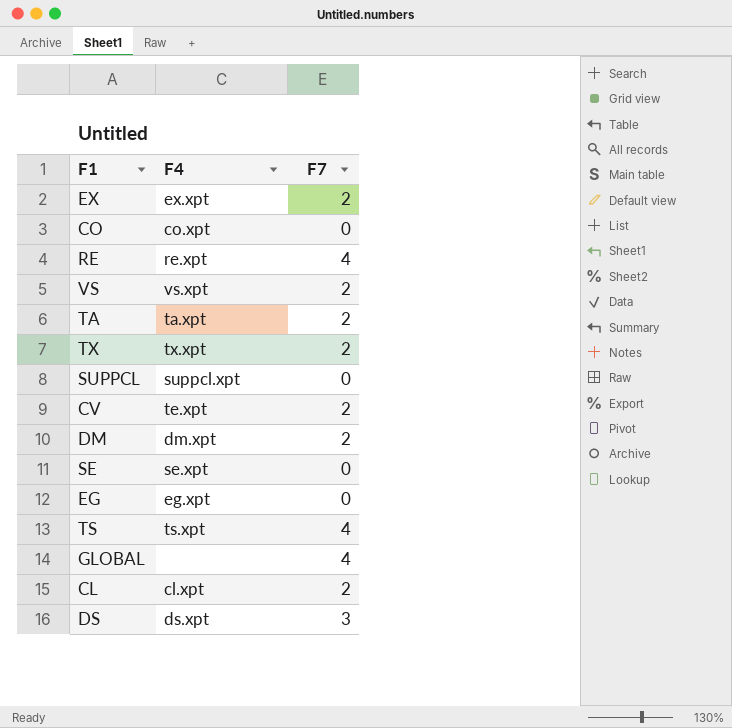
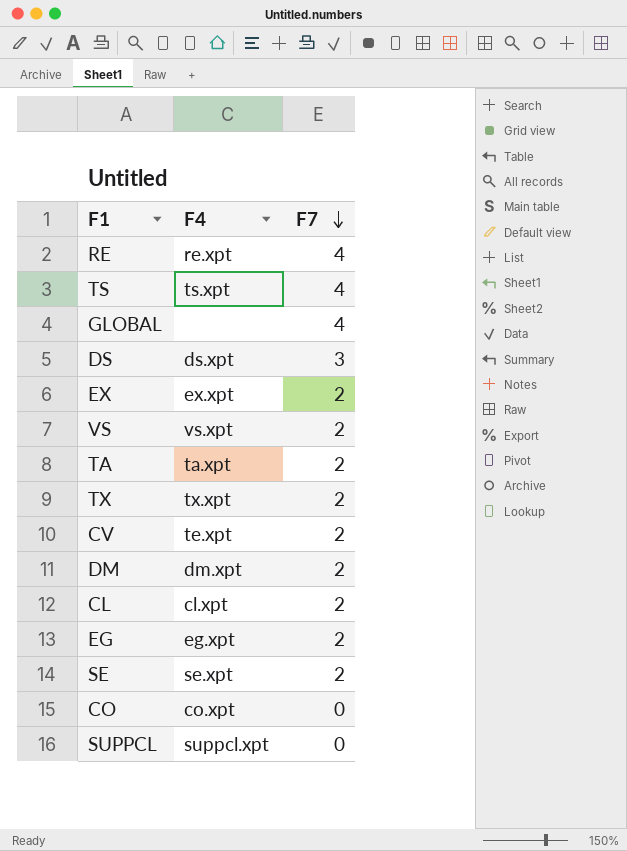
row order: none -> F7 descending
EG | F7: 0 -> 2
SE | F7: 0 -> 2

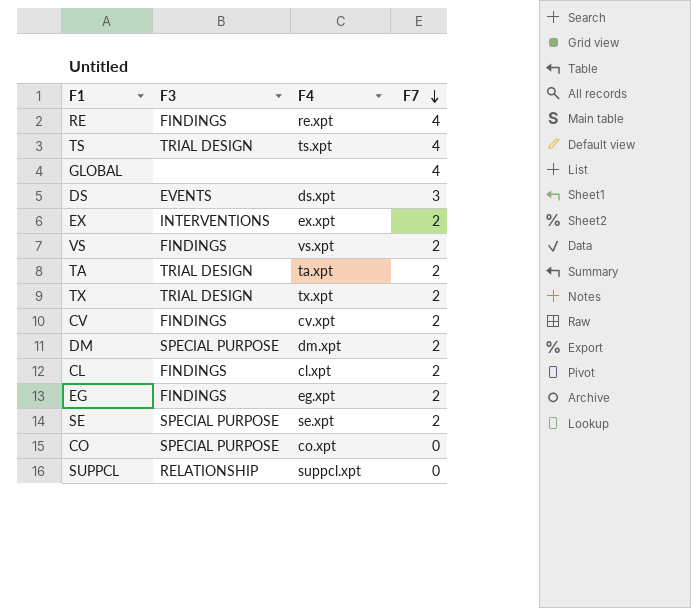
column F3 | position: none -> 2
CV | F4: te.xpt -> cv.xpt

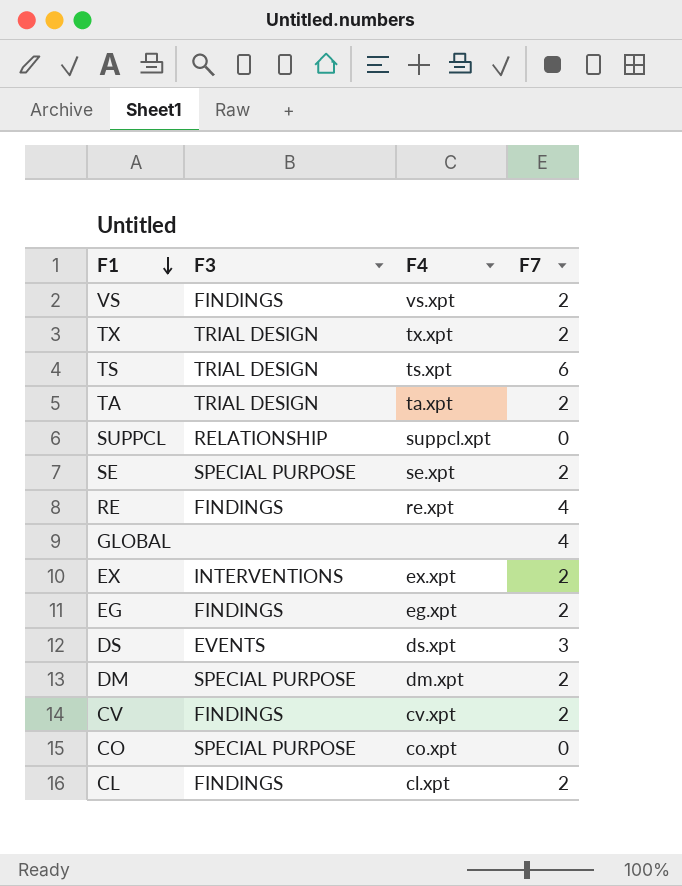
row order: F7 descending -> F1 descending
TS | F7: 4 -> 6

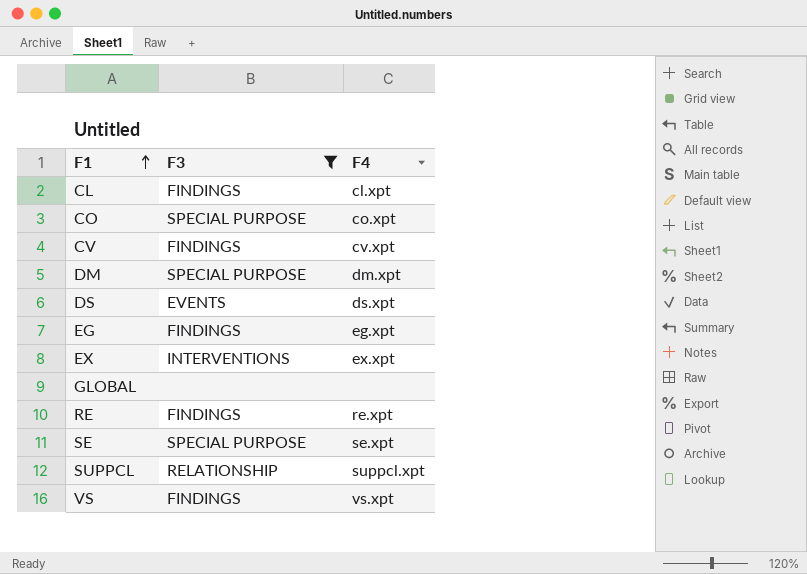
filter: none -> F3 != TRIAL DESIGN
row order: F1 descending -> F1 ascending
column F7 | position: 4 -> none

